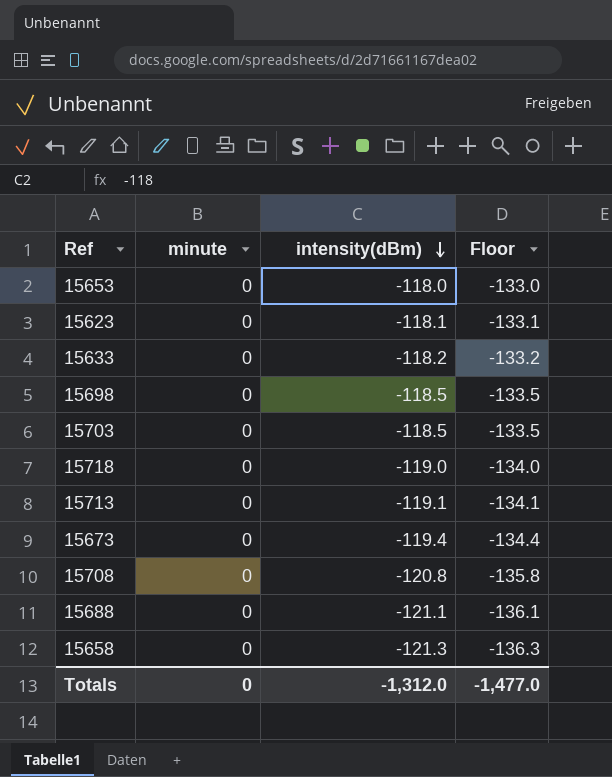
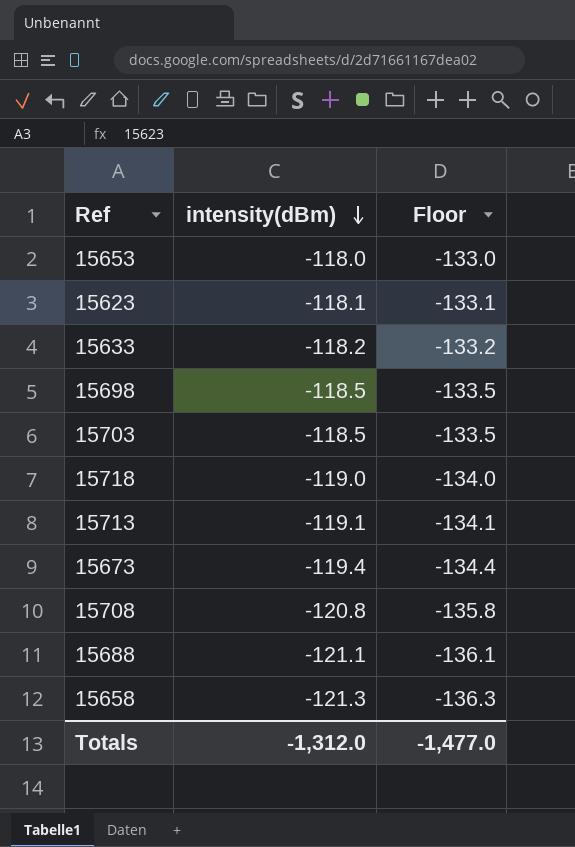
column minute | position: 2 -> none

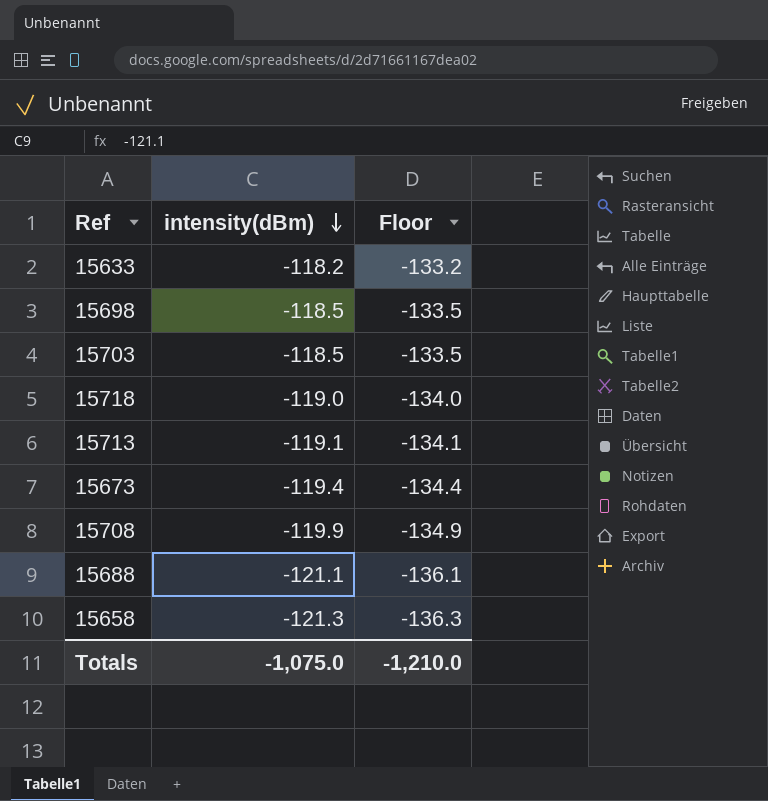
row 15653: -118.0 | -133.0 -> none
row 15623: -118.1 | -133.1 -> none
15708 | intensity(dBm): -120.8 -> -119.9
15708 | Floor: -135.8 -> -134.9
Totals | intensity(dBm): -1,312.0 -> -1,075.0
Totals | Floor: -1,477.0 -> -1,210.0

